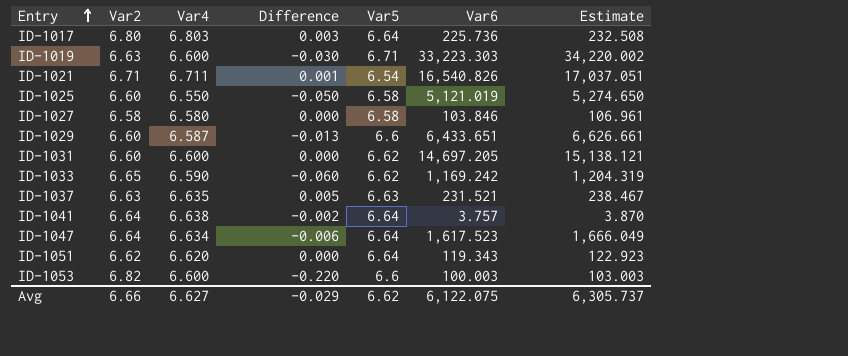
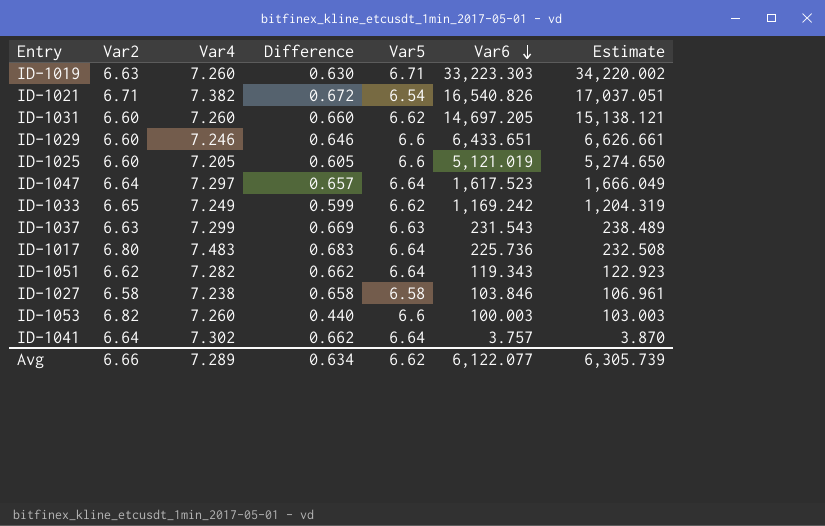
row order: Entry ascending -> Var6 descending
ID-1019 | Var4: 6.600 -> 7.260
ID-1019 | Difference: -0.030 -> 0.630
ID-1021 | Var4: 6.711 -> 7.382
ID-1021 | Difference: 0.001 -> 0.672
ID-1031 | Var4: 6.600 -> 7.260
ID-1031 | Difference: 0.000 -> 0.660
ID-1029 | Var4: 6.587 -> 7.246
ID-1029 | Difference: -0.013 -> 0.646
ID-1025 | Var4: 6.550 -> 7.205
ID-1025 | Difference: -0.050 -> 0.605
ID-1025 | Var5: 6.58 -> 6.6
ID-1047 | Var4: 6.634 -> 7.297
ID-1047 | Difference: -0.006 -> 0.657
ID-1033 | Var4: 6.590 -> 7.249
ID-1033 | Difference: -0.060 -> 0.599
ID-1037 | Var4: 6.635 -> 7.299
ID-1037 | Difference: 0.005 -> 0.669
ID-1037 | Var6: 231.521 -> 231.543
ID-1037 | Estimate: 238.467 -> 238.489
ID-1017 | Var4: 6.803 -> 7.483
ID-1017 | Difference: 0.003 -> 0.683
ID-1051 | Var4: 6.620 -> 7.282
ID-1051 | Difference: 0.000 -> 0.662
ID-1027 | Var4: 6.580 -> 7.238
ID-1027 | Difference: 0.000 -> 0.658
ID-1053 | Var4: 6.600 -> 7.260
ID-1053 | Difference: -0.220 -> 0.440
ID-1041 | Var4: 6.638 -> 7.302
ID-1041 | Difference: -0.002 -> 0.662
Avg | Var4: 6.627 -> 7.289
Avg | Difference: -0.029 -> 0.634
Avg | Var6: 6,122.075 -> 6,122.077
Avg | Estimate: 6,305.737 -> 6,305.739

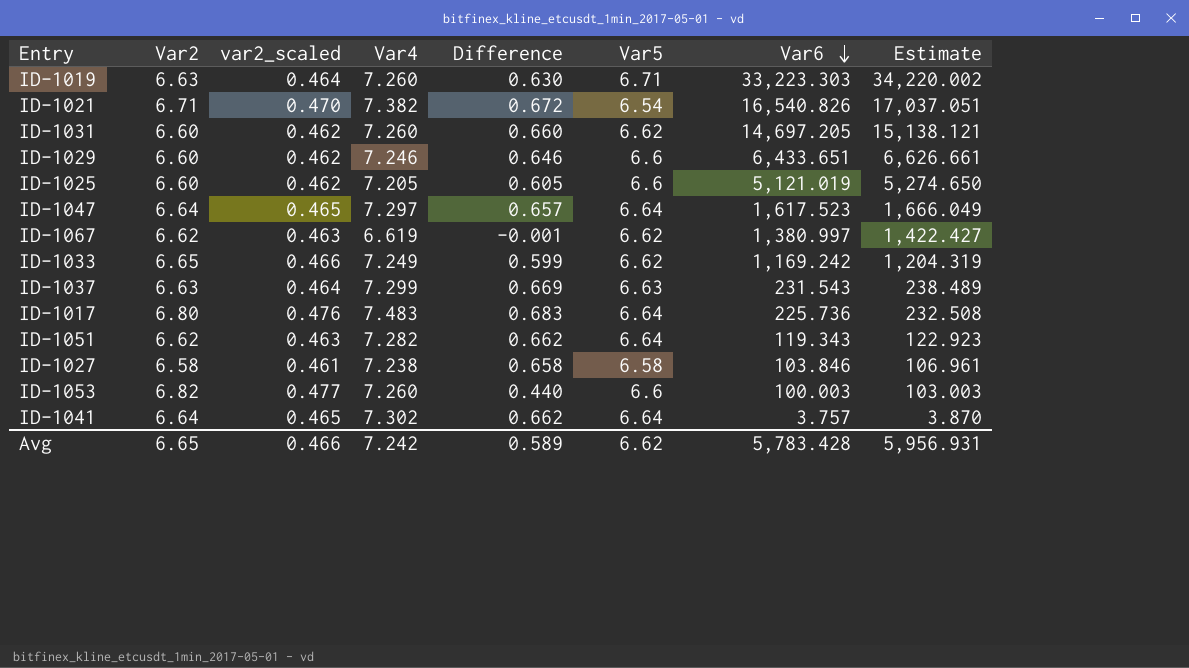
column var2_scaled | formula: none -> [Var2] * 0.07
row ID-1067: none -> 6.62 | 0.463 | 6.619 | -0.001 | 6.62 | 1,380.997 | 1,422.427
Avg | Var2: 6.66 -> 6.65
Avg | Var4: 7.289 -> 7.242
Avg | Difference: 0.634 -> 0.589
Avg | Var6: 6,122.077 -> 5,783.428
Avg | Estimate: 6,305.739 -> 5,956.931

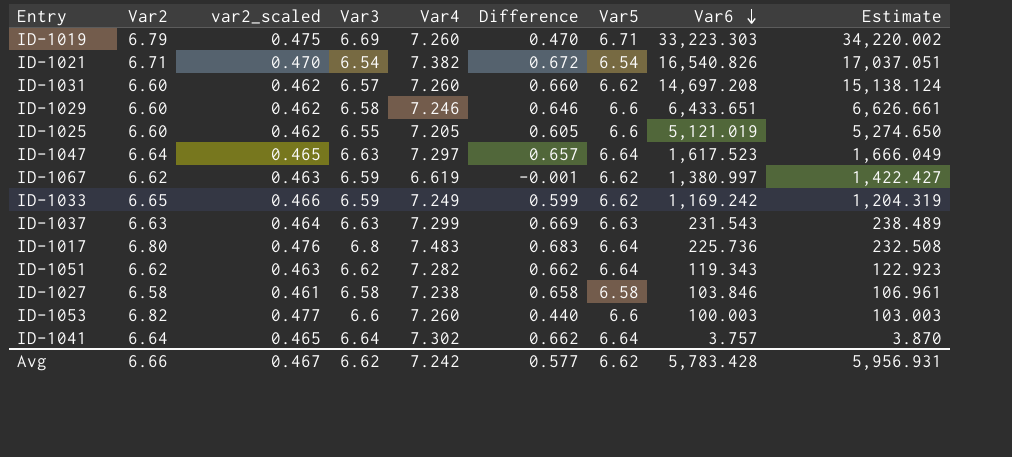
column Var3 | position: none -> 4
ID-1019 | Var2: 6.63 -> 6.79
ID-1019 | var2_scaled: 0.464 -> 0.475
ID-1019 | Difference: 0.630 -> 0.470
ID-1031 | Var6: 14,697.205 -> 14,697.208
ID-1031 | Estimate: 15,138.121 -> 15,138.124
Avg | Var2: 6.65 -> 6.66
Avg | var2_scaled: 0.466 -> 0.467
Avg | Difference: 0.589 -> 0.577

